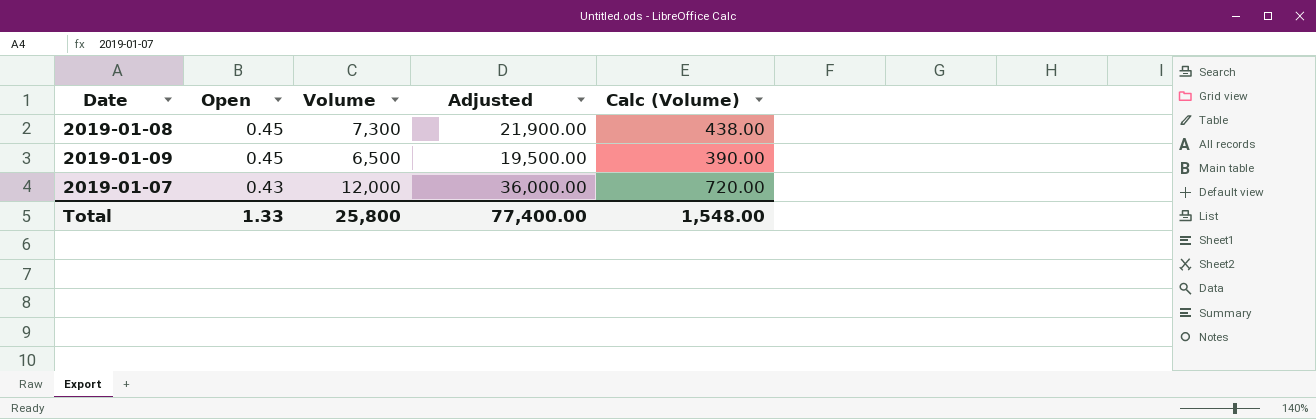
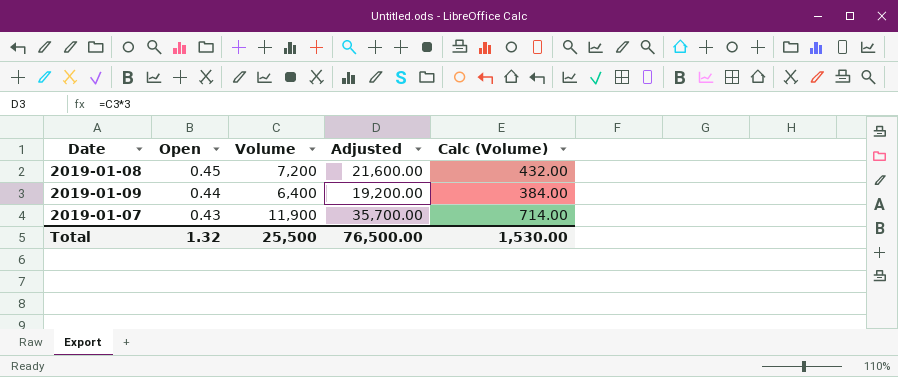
2019-01-08 | Volume: 7,300 -> 7,200
2019-01-08 | Adjusted: 21,900.00 -> 21,600.00
2019-01-08 | Calc (Volume): 438.00 -> 432.00
2019-01-09 | Open: 0.45 -> 0.44
2019-01-09 | Volume: 6,500 -> 6,400
2019-01-09 | Adjusted: 19,500.00 -> 19,200.00
2019-01-09 | Calc (Volume): 390.00 -> 384.00
2019-01-07 | Volume: 12,000 -> 11,900
2019-01-07 | Adjusted: 36,000.00 -> 35,700.00
2019-01-07 | Calc (Volume): 720.00 -> 714.00
Total | Open: 1.33 -> 1.32
Total | Volume: 25,800 -> 25,500
Total | Adjusted: 77,400.00 -> 76,500.00
Total | Calc (Volume): 1,548.00 -> 1,530.00

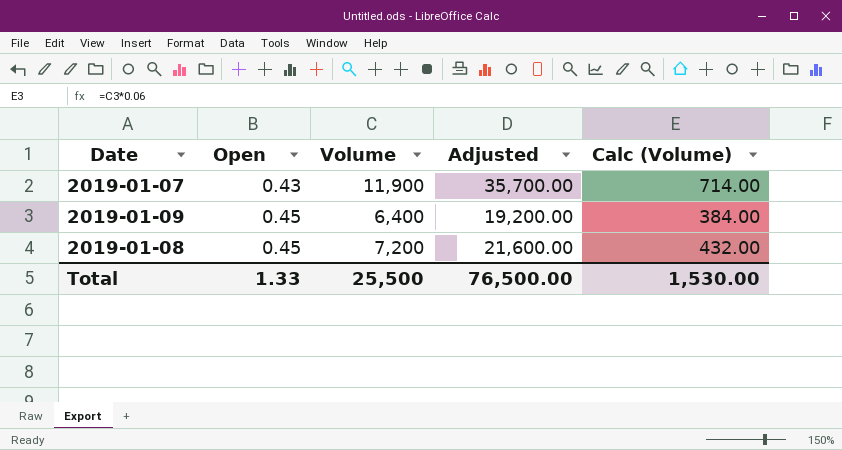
row order: Open descending -> Open ascending
2019-01-09 | Open: 0.44 -> 0.45
Total | Open: 1.32 -> 1.33

